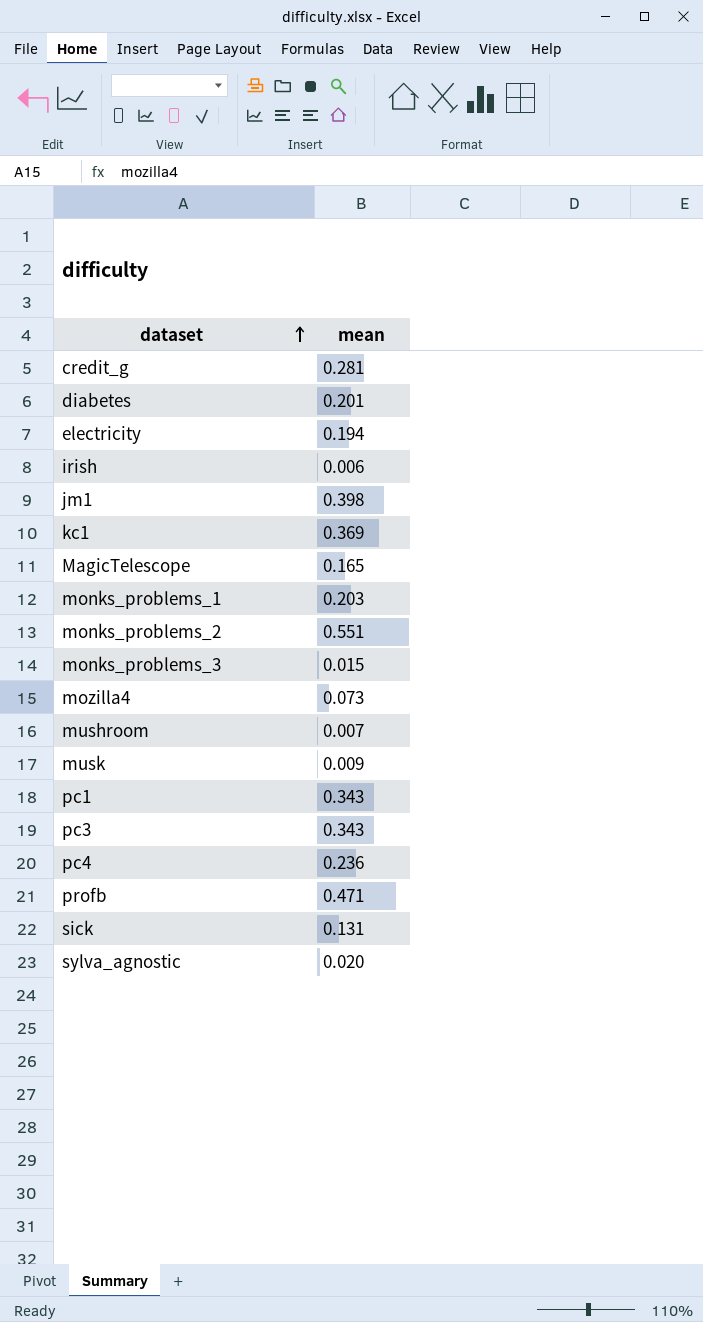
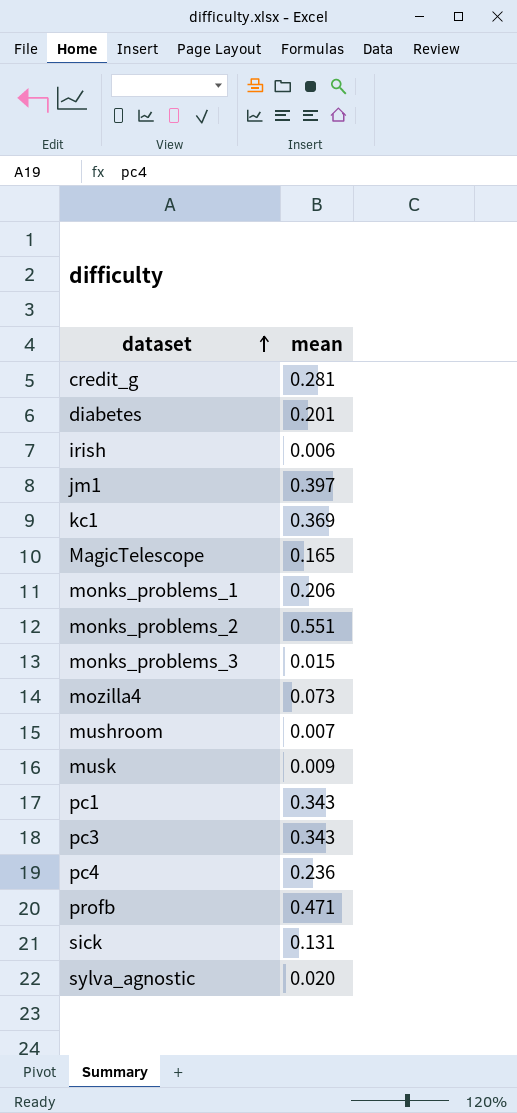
row electricity: 0.194 -> none
jm1 | mean: 0.398 -> 0.397
monks_problems_1 | mean: 0.203 -> 0.206

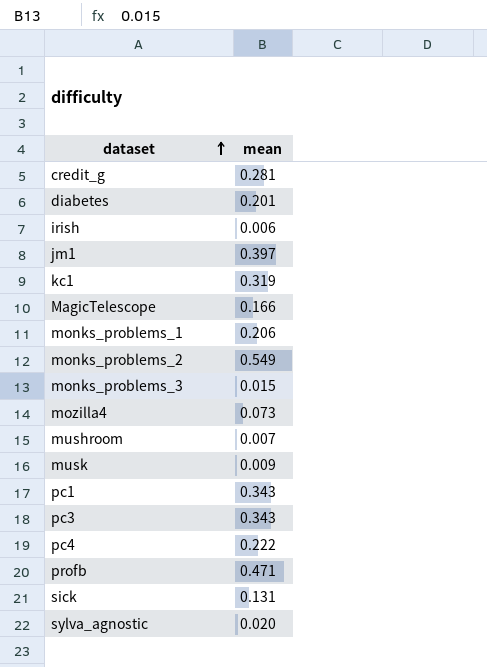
kc1 | mean: 0.369 -> 0.319
MagicTelescope | mean: 0.165 -> 0.166
monks_problems_2 | mean: 0.551 -> 0.549
pc4 | mean: 0.236 -> 0.222

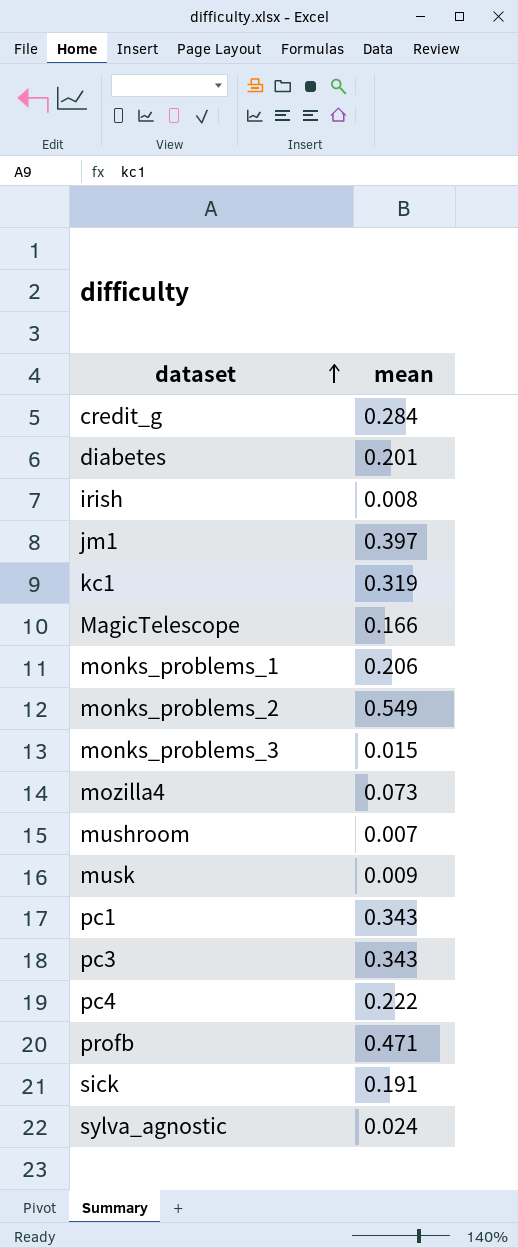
credit_g | mean: 0.281 -> 0.284
irish | mean: 0.006 -> 0.008
sick | mean: 0.131 -> 0.191
sylva_agnostic | mean: 0.020 -> 0.024

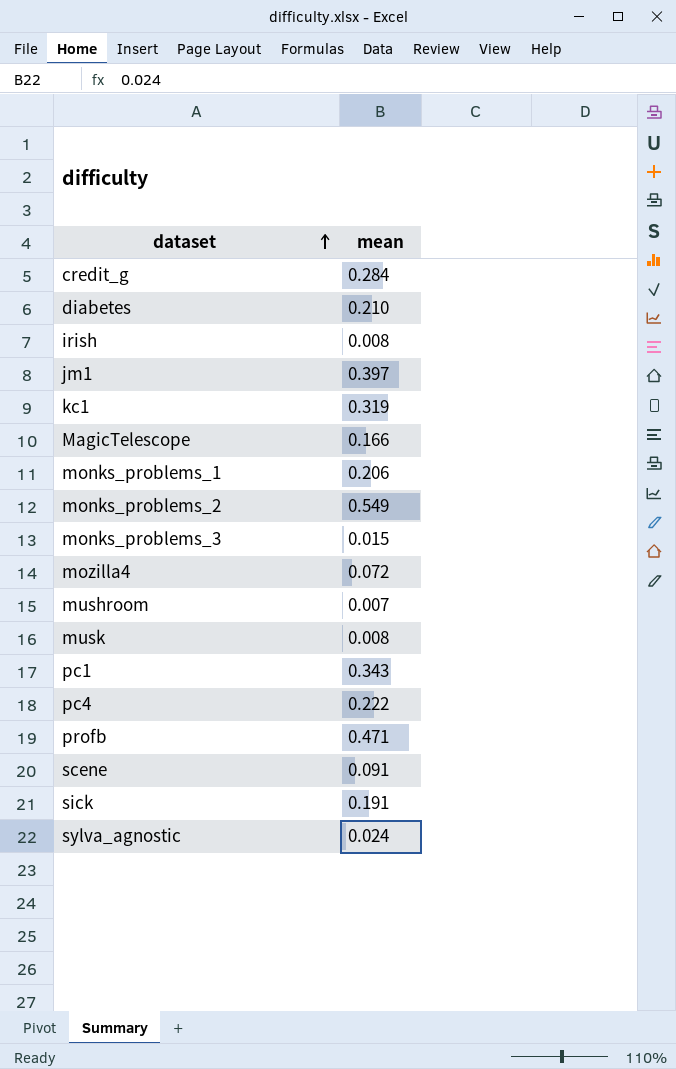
row pc3: 0.343 -> none
diabetes | mean: 0.201 -> 0.210
mozilla4 | mean: 0.073 -> 0.072
musk | mean: 0.009 -> 0.008
row scene: none -> 0.091

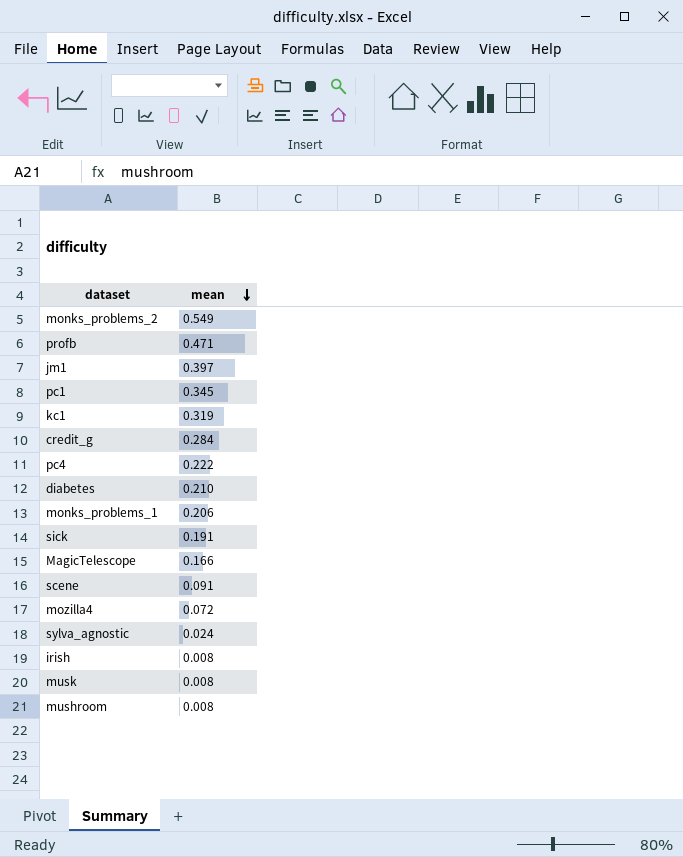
row order: dataset ascending -> mean descending
row monks_problems_3: 0.015 -> none
pc1 | mean: 0.343 -> 0.345
mushroom | mean: 0.007 -> 0.008

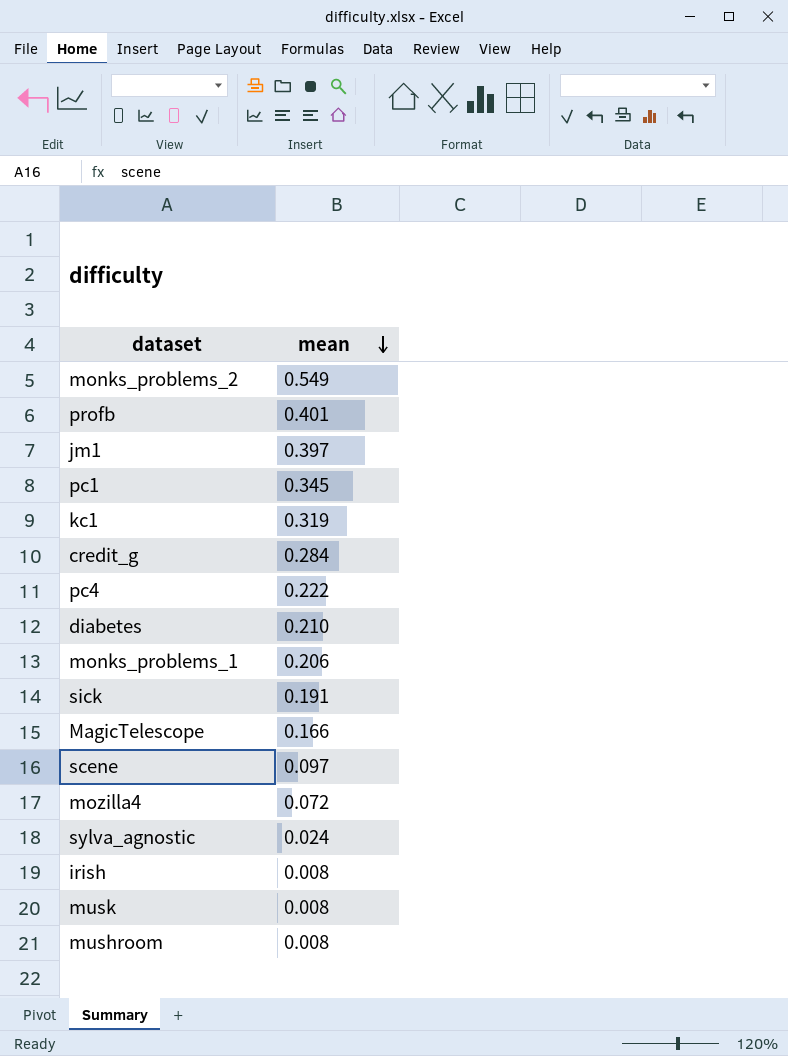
profb | mean: 0.471 -> 0.401
scene | mean: 0.091 -> 0.097

